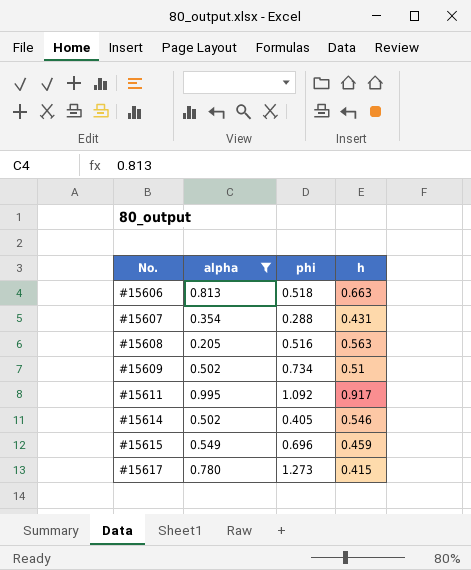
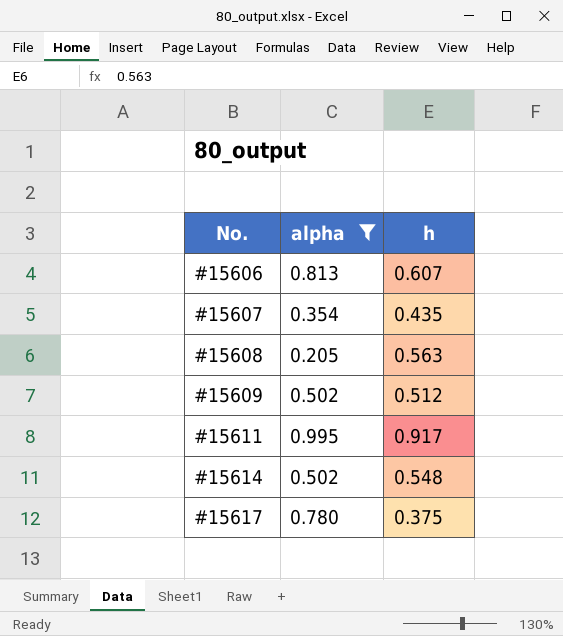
column phi | position: 3 -> none
row #15615: 0.549 | 0.696 | 0.459 -> none
#15606 | h: 0.663 -> 0.607
#15607 | h: 0.431 -> 0.435
#15609 | h: 0.51 -> 0.512
#15614 | h: 0.546 -> 0.548
#15617 | h: 0.415 -> 0.375

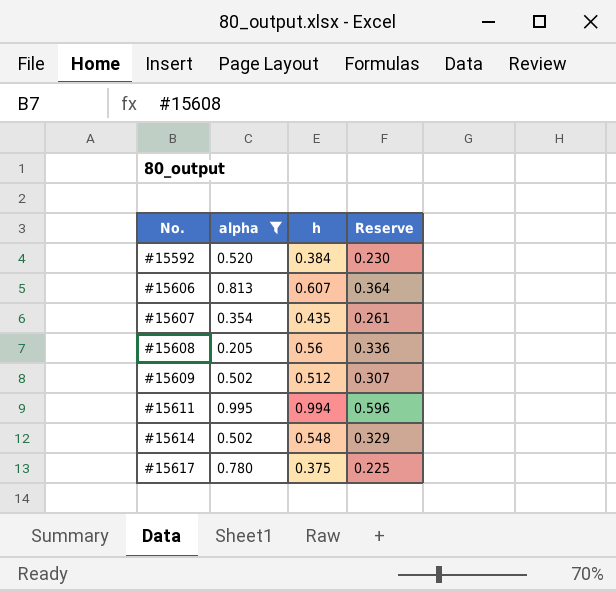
column Reserve | formula: none -> [h] * 0.6
row #15592: none -> 0.520 | 0.384 | 0.230
#15608 | h: 0.563 -> 0.56
#15611 | h: 0.917 -> 0.994

